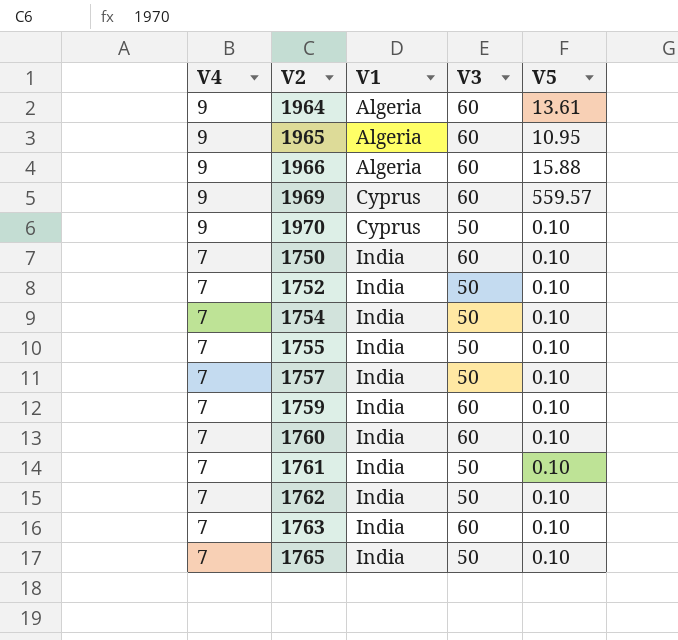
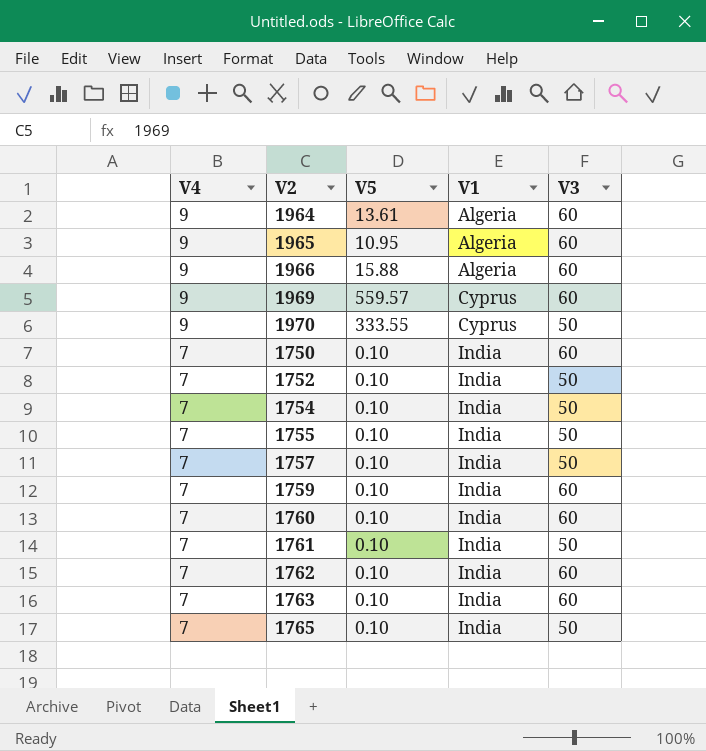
column V5 | position: 5 -> 3
1970 | V5: 0.10 -> 333.55
1762 | V3: 50 -> 60

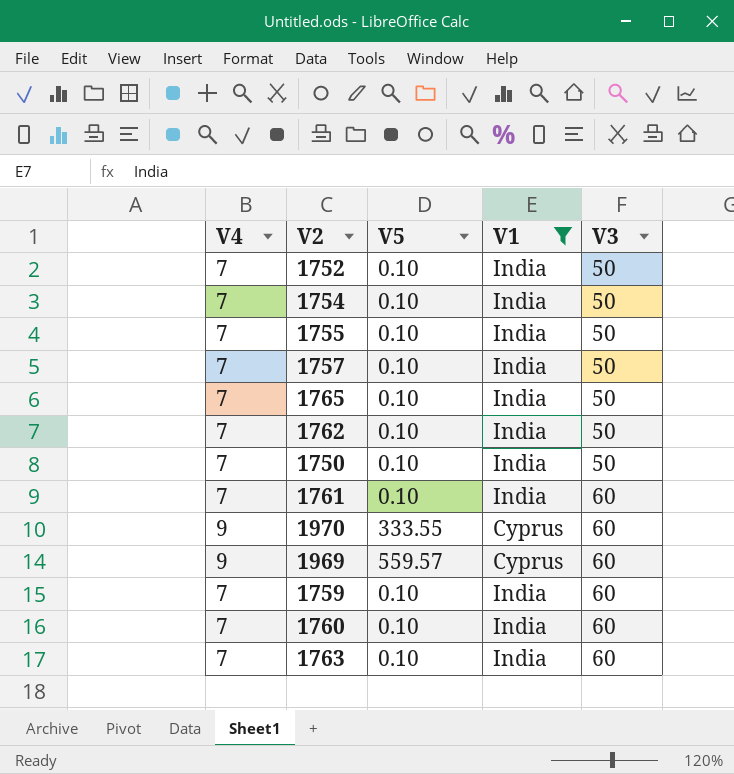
filter: none -> V1 != Algeria
row order: V4 descending -> V3 ascending
1762 | V3: 60 -> 50
1750 | V3: 60 -> 50
1761 | V3: 50 -> 60
1970 | V3: 50 -> 60

